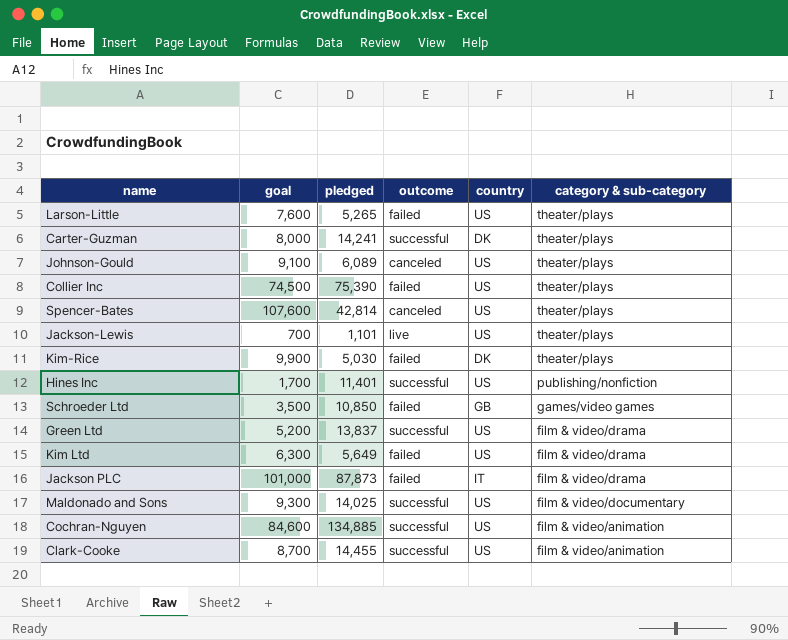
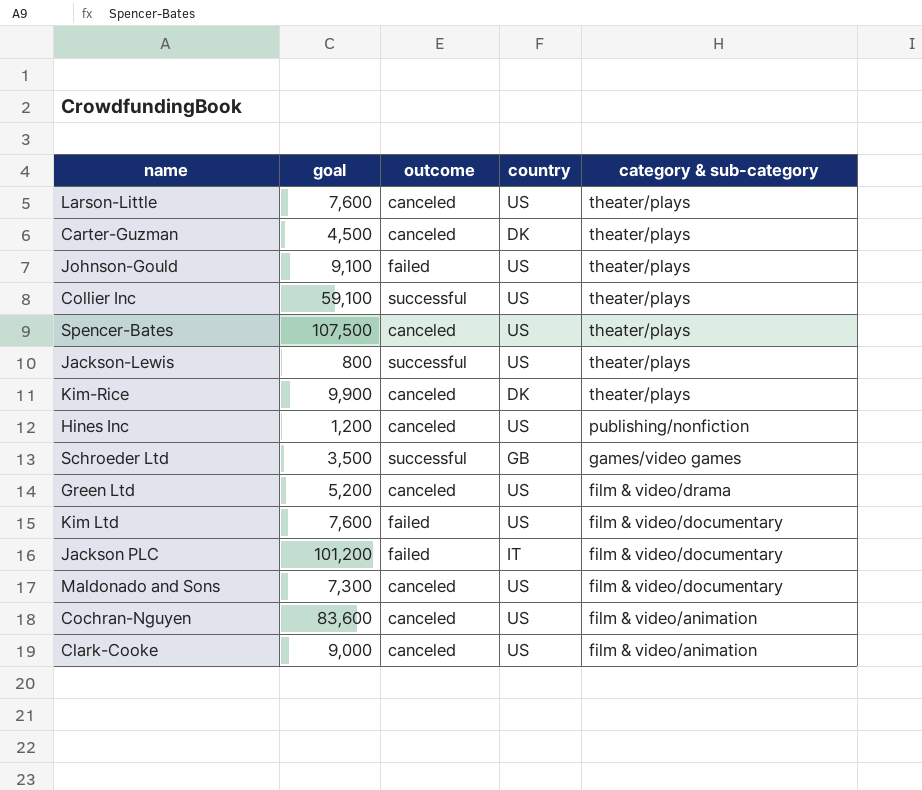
column pledged | position: 3 -> none
Larson-Little | outcome: failed -> canceled
Carter-Guzman | goal: 8,000 -> 4,500
Carter-Guzman | outcome: successful -> canceled
Johnson-Gould | outcome: canceled -> failed
Collier Inc | goal: 74,500 -> 59,100
Collier Inc | outcome: failed -> successful
Spencer-Bates | goal: 107,600 -> 107,500
Jackson-Lewis | goal: 700 -> 800
Jackson-Lewis | outcome: live -> successful
Kim-Rice | outcome: failed -> canceled
Hines Inc | goal: 1,700 -> 1,200
Hines Inc | outcome: successful -> canceled
Schroeder Ltd | outcome: failed -> successful
Green Ltd | outcome: successful -> canceled
Kim Ltd | goal: 6,300 -> 7,600
Kim Ltd | category & sub-category: film & video/drama -> film & video/documentary
Jackson PLC | goal: 101,000 -> 101,200
Jackson PLC | category & sub-category: film & video/drama -> film & video/documentary
Maldonado and Sons | goal: 9,300 -> 7,300
Maldonado and Sons | outcome: successful -> canceled
Cochran-Nguyen | goal: 84,600 -> 83,600
Cochran-Nguyen | outcome: successful -> canceled
Clark-Cooke | goal: 8,700 -> 9,000
Clark-Cooke | outcome: successful -> canceled

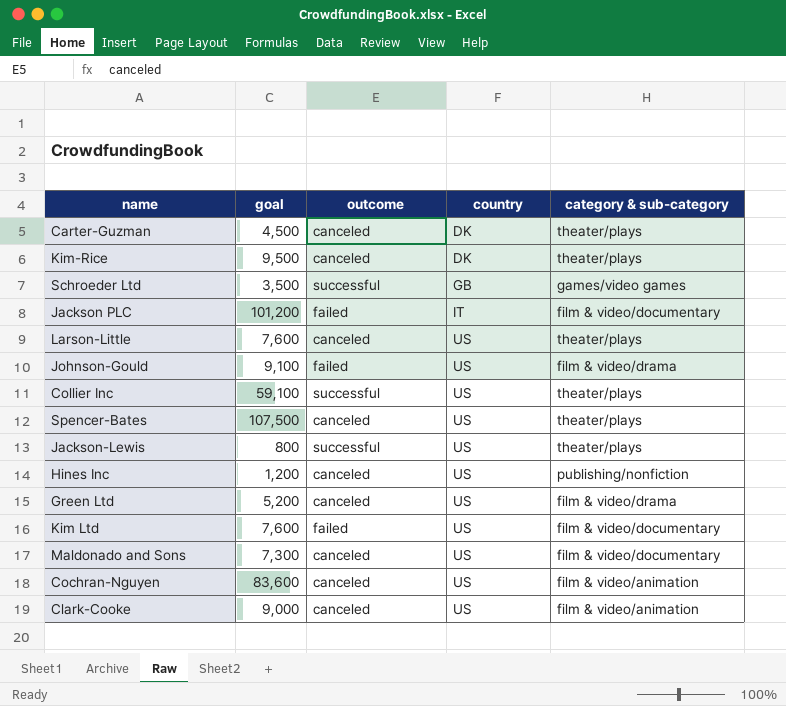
row order: category & sub-category descending -> country ascending
Kim-Rice | goal: 9,900 -> 9,500
Johnson-Gould | category & sub-category: theater/plays -> film & video/drama

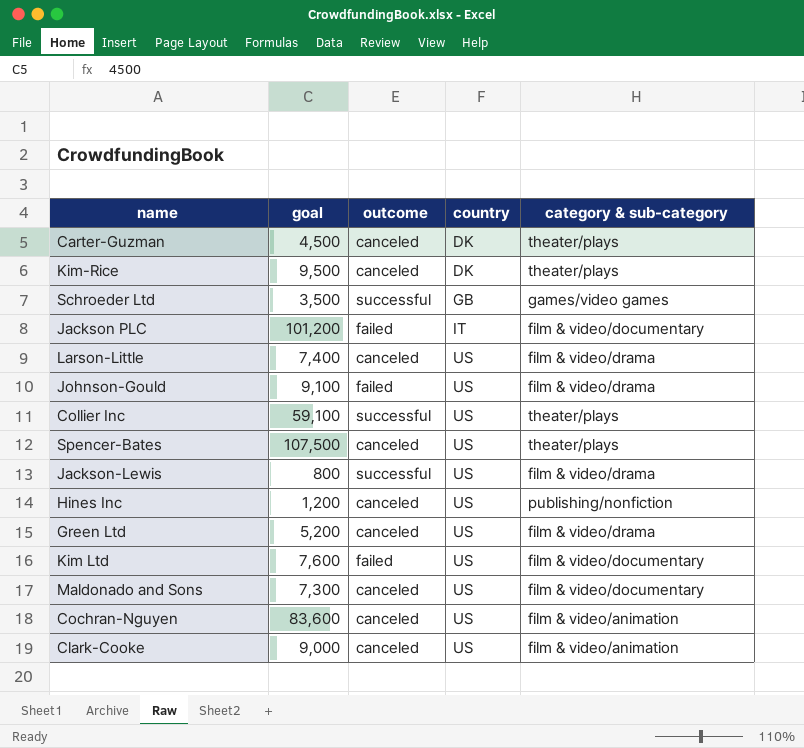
Larson-Little | goal: 7,600 -> 7,400
Larson-Little | category & sub-category: theater/plays -> film & video/drama
Jackson-Lewis | category & sub-category: theater/plays -> film & video/drama

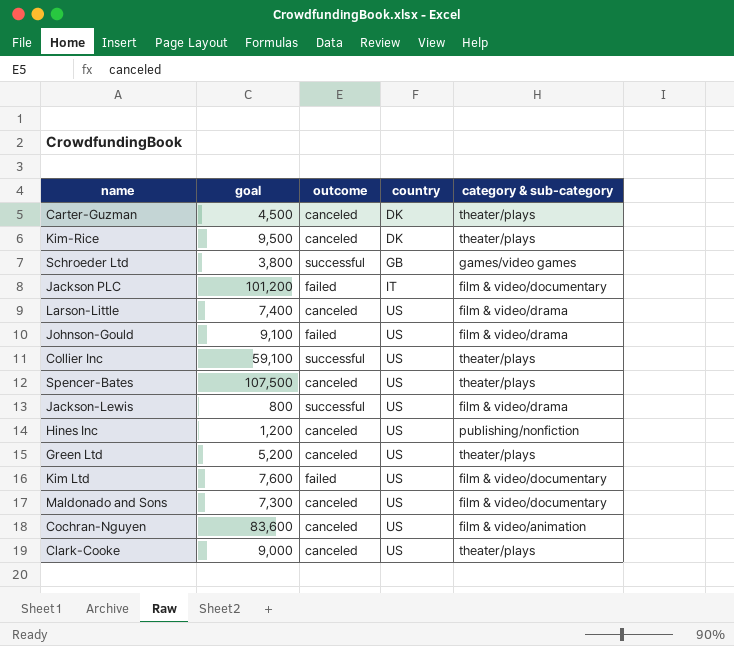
Schroeder Ltd | goal: 3,500 -> 3,800
Green Ltd | category & sub-category: film & video/drama -> theater/plays
Clark-Cooke | category & sub-category: film & video/animation -> theater/plays

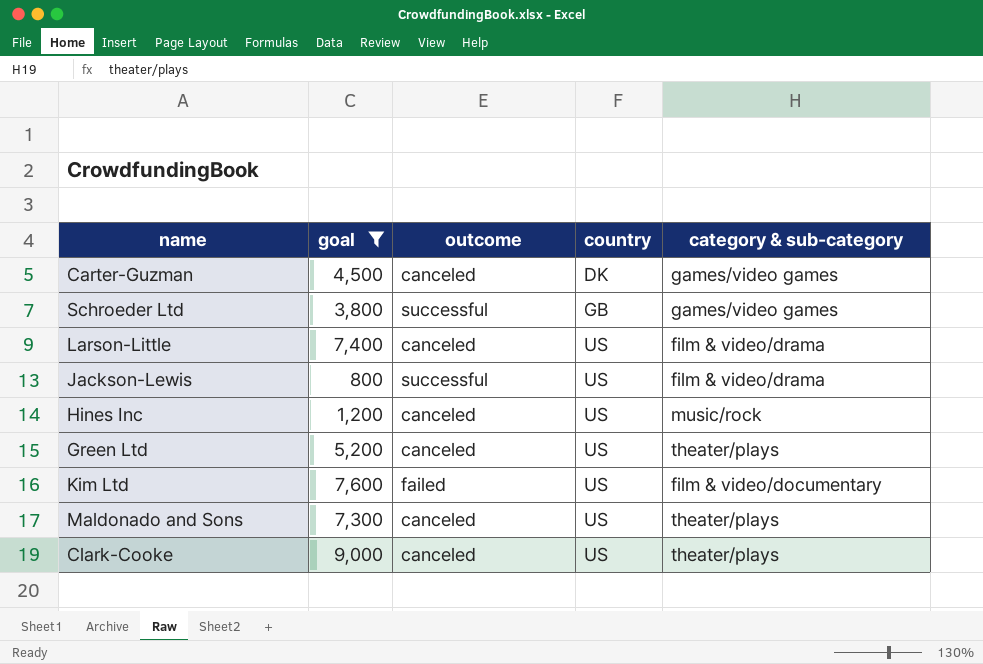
filter: none -> goal <= 9,000
Carter-Guzman | category & sub-category: theater/plays -> games/video games
Hines Inc | category & sub-category: publishing/nonfiction -> music/rock
Maldonado and Sons | category & sub-category: film & video/documentary -> theater/plays

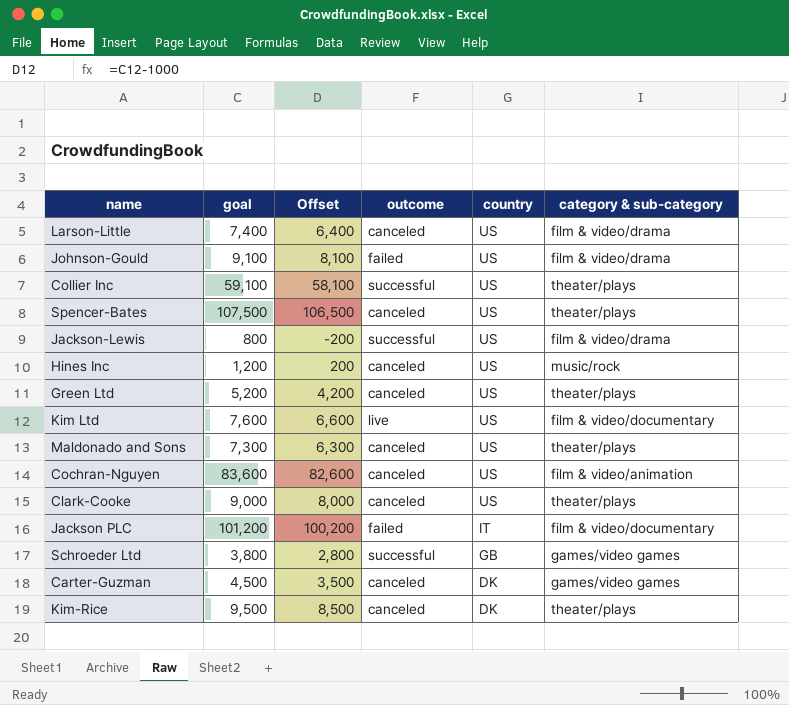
filter: goal <= 9,000 -> none
row order: country ascending -> country descending
column Offset | formula: none -> [goal] - 1000
Kim Ltd | outcome: failed -> live

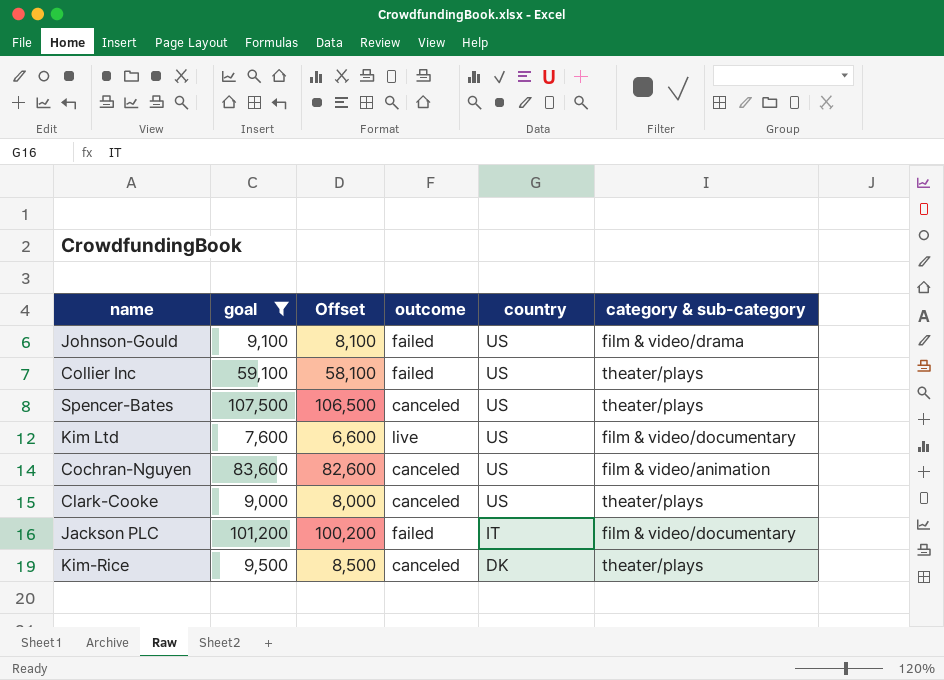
filter: none -> goal >= 7,600
Collier Inc | outcome: successful -> failed

